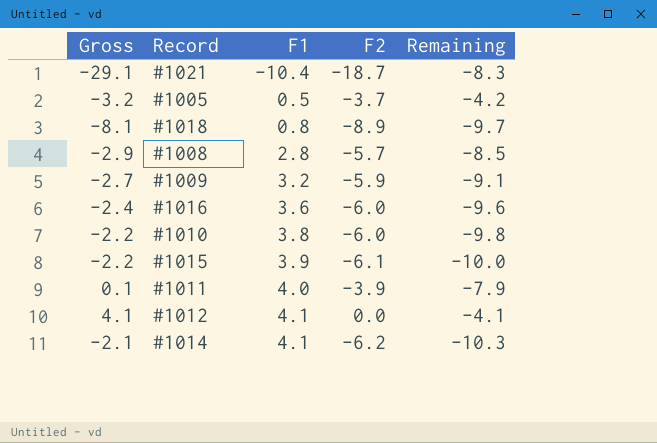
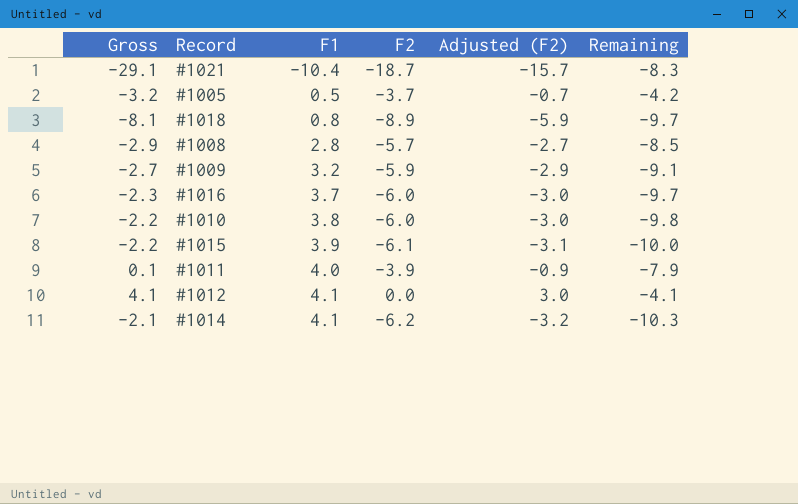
column Adjusted (F2) | formula: none -> [F2] + 3
#1016 | Gross: -2.4 -> -2.3
#1016 | F1: 3.6 -> 3.7
#1016 | Remaining: -9.6 -> -9.7

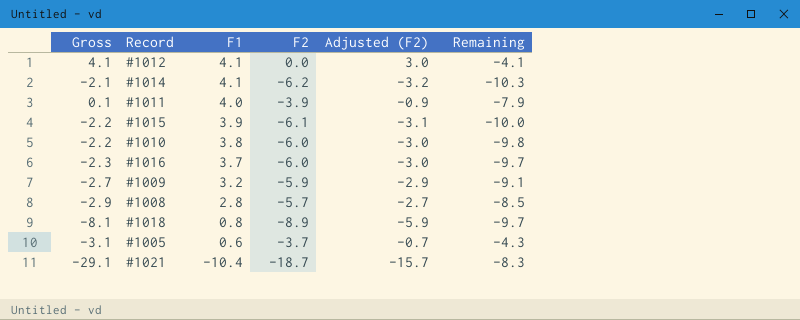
row order: F1 ascending -> F1 descending
#1005 | Gross: -3.2 -> -3.1
#1005 | F1: 0.5 -> 0.6
#1005 | Remaining: -4.2 -> -4.3

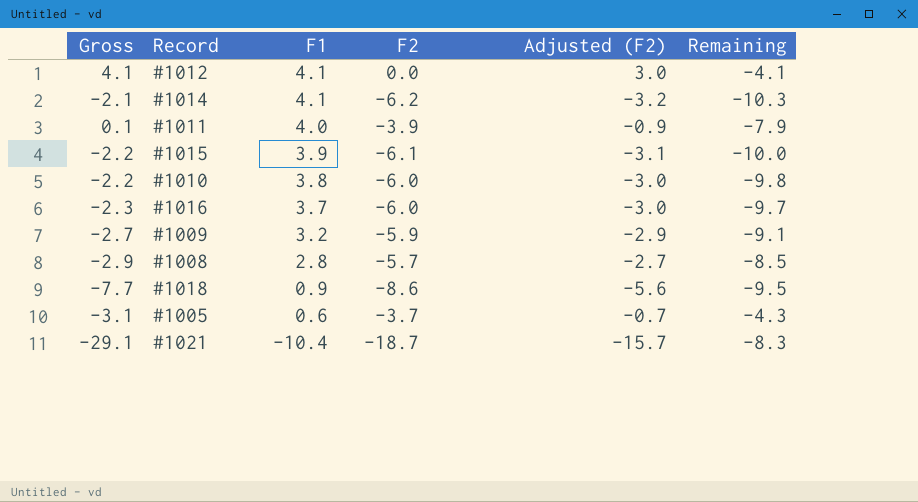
#1018 | Gross: -8.1 -> -7.7
#1018 | F1: 0.8 -> 0.9
#1018 | F2: -8.9 -> -8.6
#1018 | Adjusted (F2): -5.9 -> -5.6
#1018 | Remaining: -9.7 -> -9.5

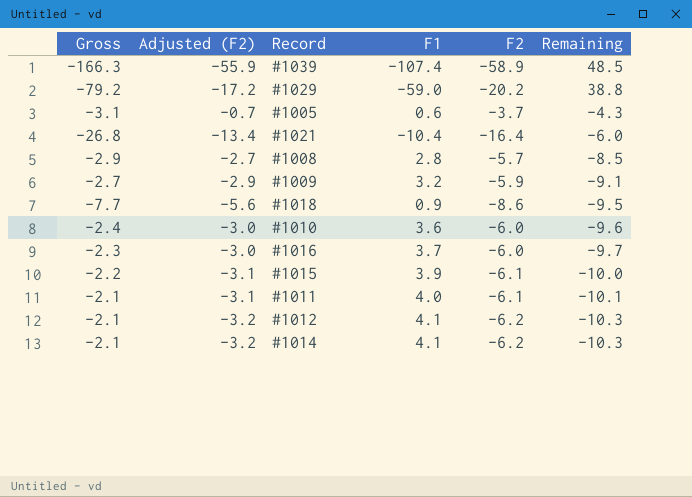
row order: F1 descending -> Remaining descending
column Adjusted (F2) | position: 5 -> 2
row #1039: none -> -166.3 | -55.9 | -107.4 | -58.9 | 48.5
row #1029: none -> -79.2 | -17.2 | -59.0 | -20.2 | 38.8
#1021 | Gross: -29.1 -> -26.8
#1021 | Adjusted (F2): -15.7 -> -13.4
#1021 | F2: -18.7 -> -16.4
#1021 | Remaining: -8.3 -> -6.0
#1010 | Gross: -2.2 -> -2.4
#1010 | F1: 3.8 -> 3.6
#1010 | Remaining: -9.8 -> -9.6
#1011 | Gross: 0.1 -> -2.1
#1011 | Adjusted (F2): -0.9 -> -3.1
#1011 | F2: -3.9 -> -6.1
#1011 | Remaining: -7.9 -> -10.1
#1012 | Gross: 4.1 -> -2.1
#1012 | Adjusted (F2): 3.0 -> -3.2
#1012 | F2: 0.0 -> -6.2
#1012 | Remaining: -4.1 -> -10.3

